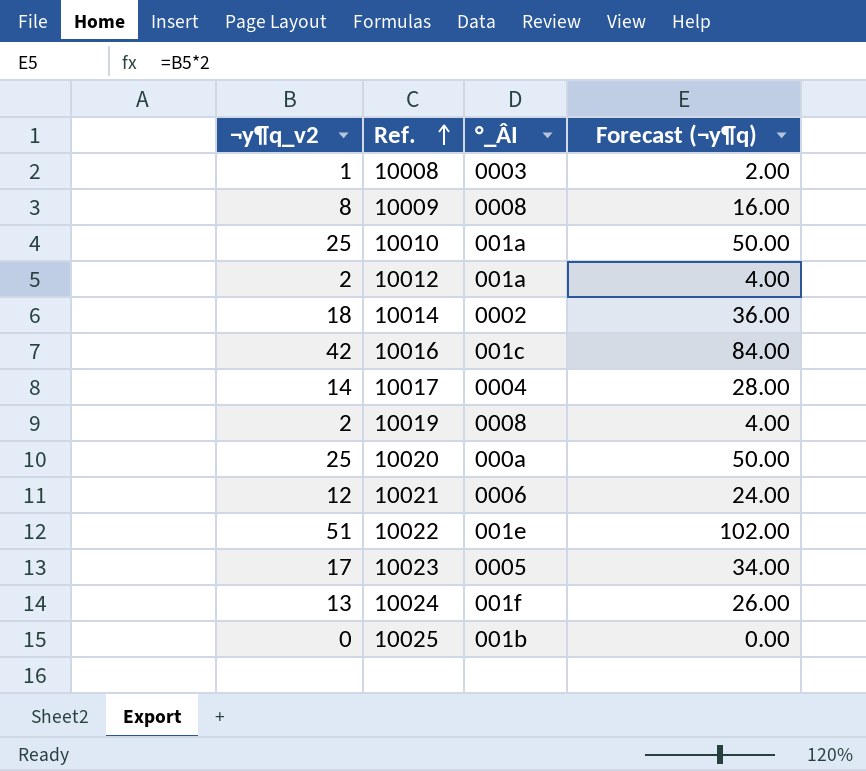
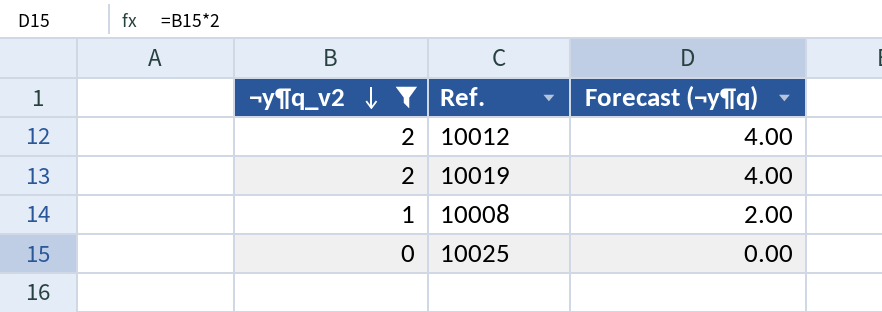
filter: none -> ¬y¶q_v2 <= 2
row order: Ref. ascending -> ¬y¶q_v2 descending
column °_ÂI | position: 3 -> none

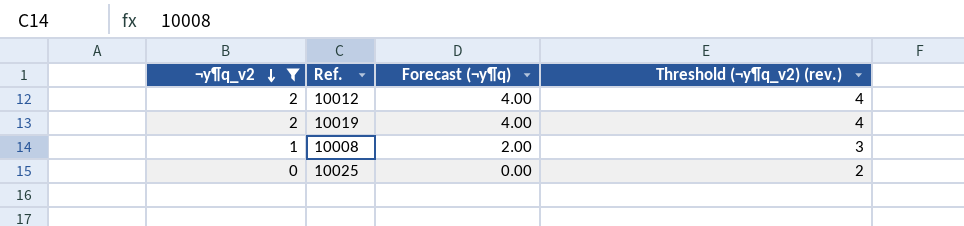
column Threshold (¬y¶q_v2) (rev.) | formula: none -> [¬y¶q_v2] + 2

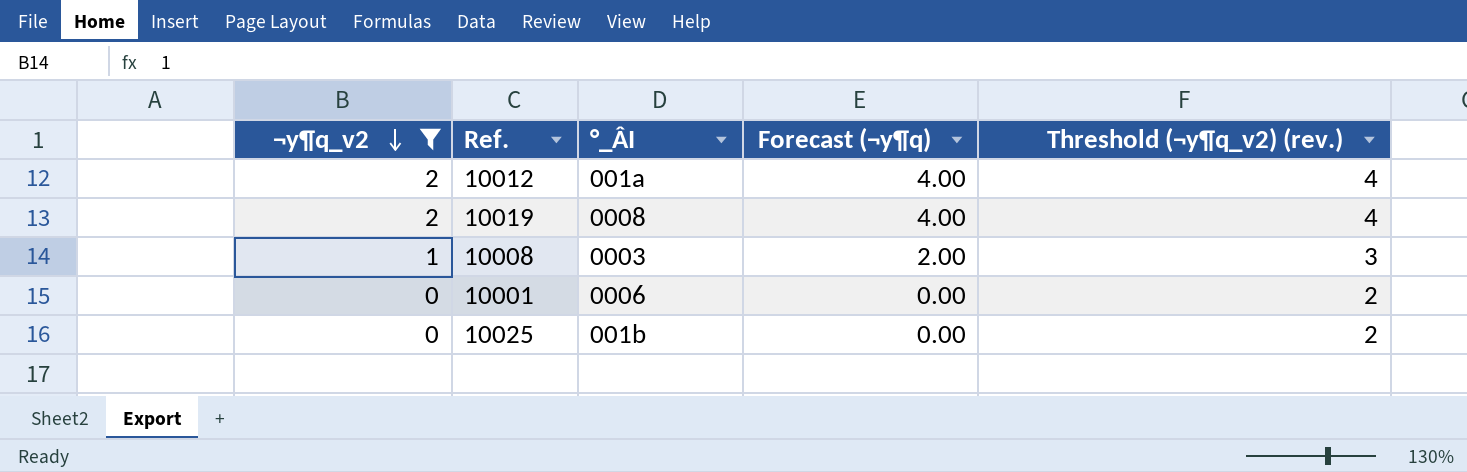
column °_ÂI | position: none -> 3
row 10001: none -> 0 | 0006 | 0.00 | 2

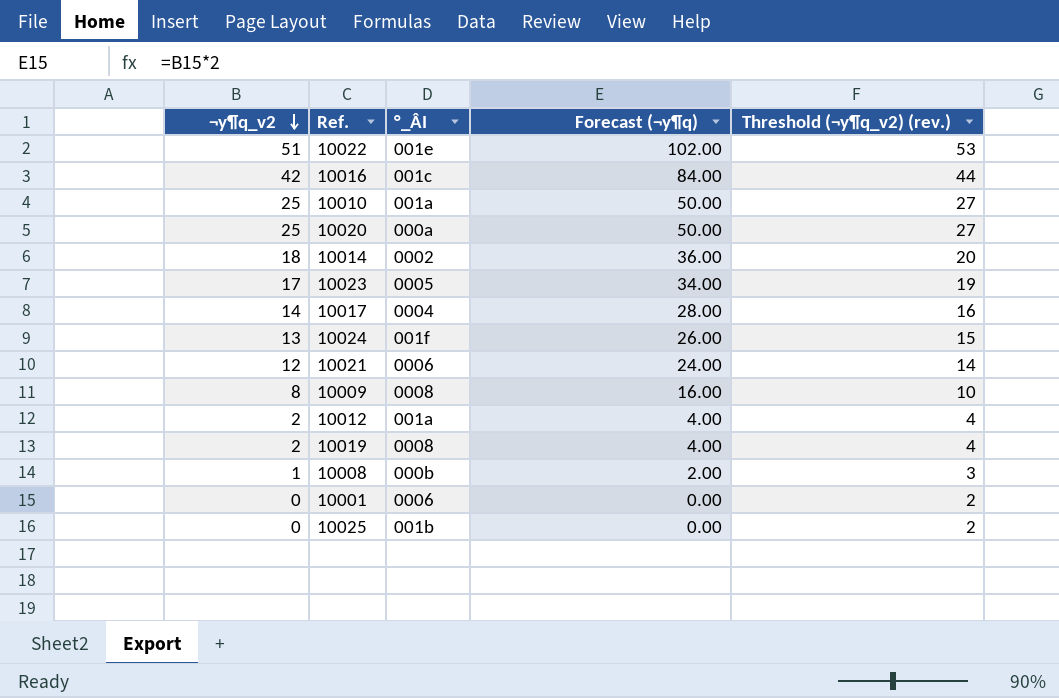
filter: ¬y¶q_v2 <= 2 -> none
10008 | °_ÂI: 0003 -> 000b

